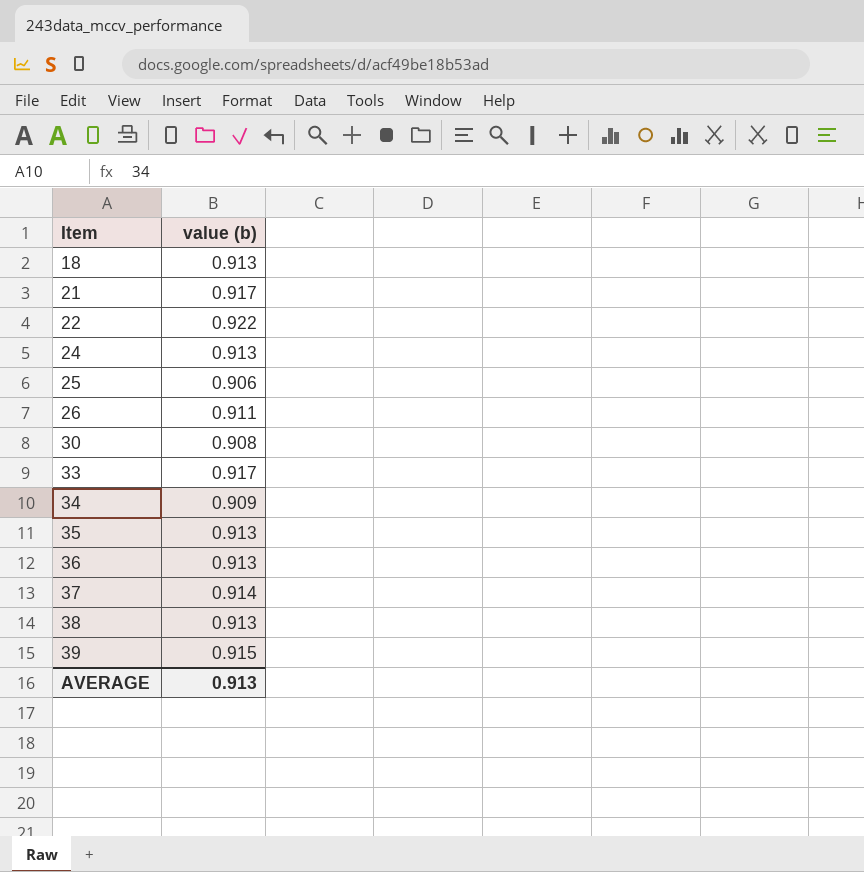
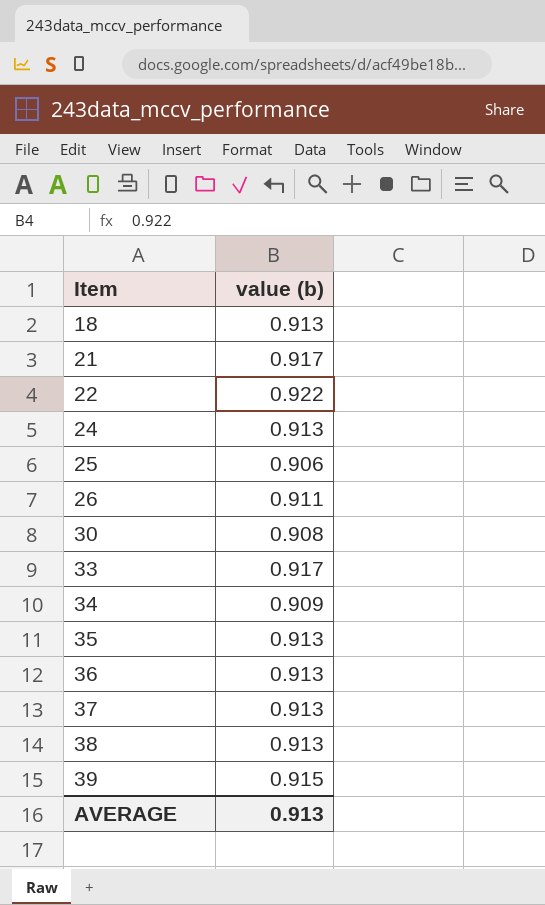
37 | value (b): 0.914 -> 0.913

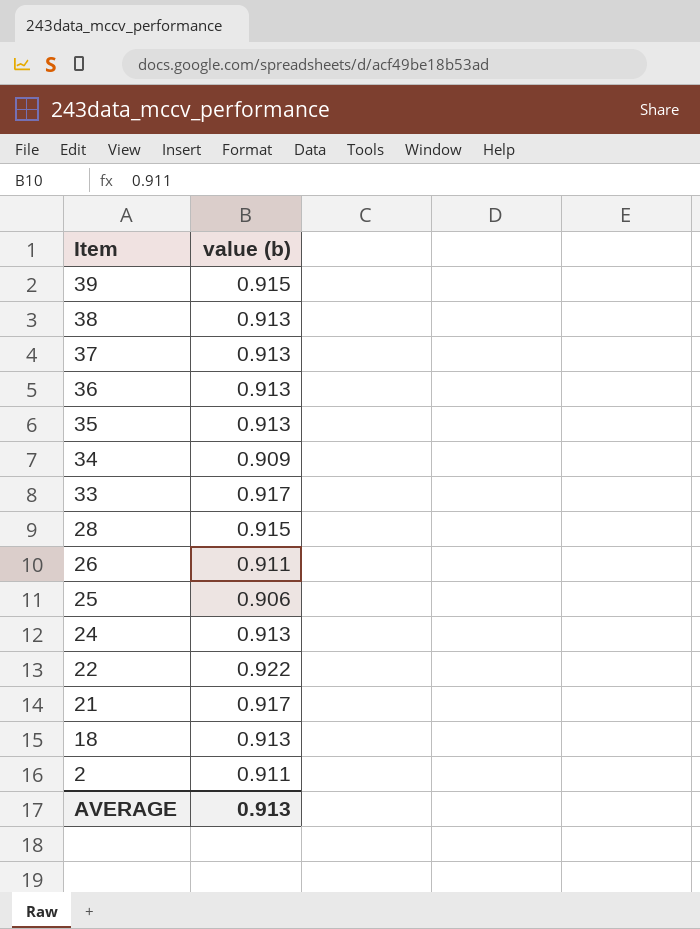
row order: Item ascending -> Item descending
row 30: 0.908 -> none
row 28: none -> 0.915
row 2: none -> 0.911

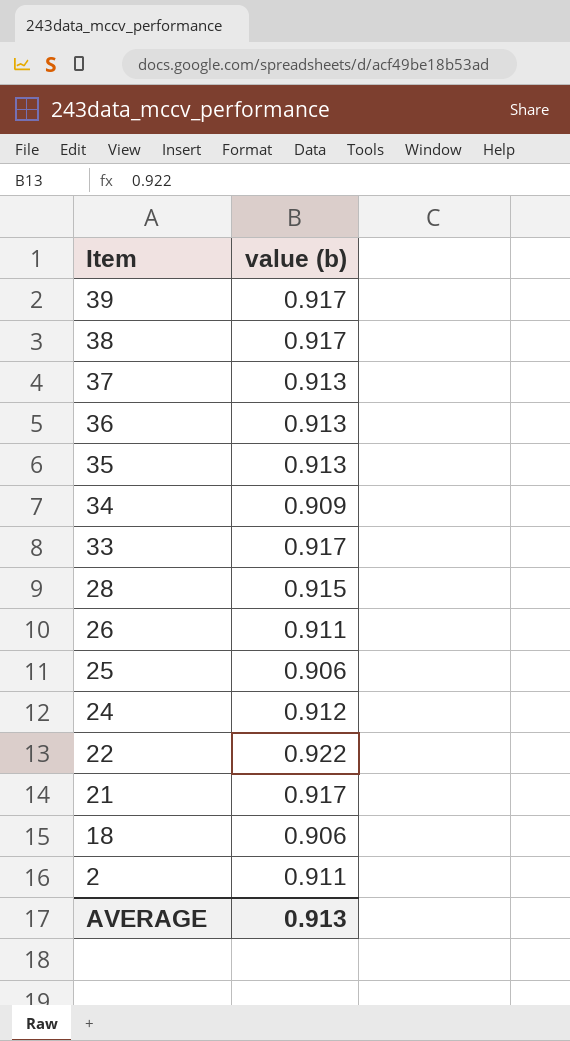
39 | value (b): 0.915 -> 0.917
38 | value (b): 0.913 -> 0.917
24 | value (b): 0.913 -> 0.912
18 | value (b): 0.913 -> 0.906

